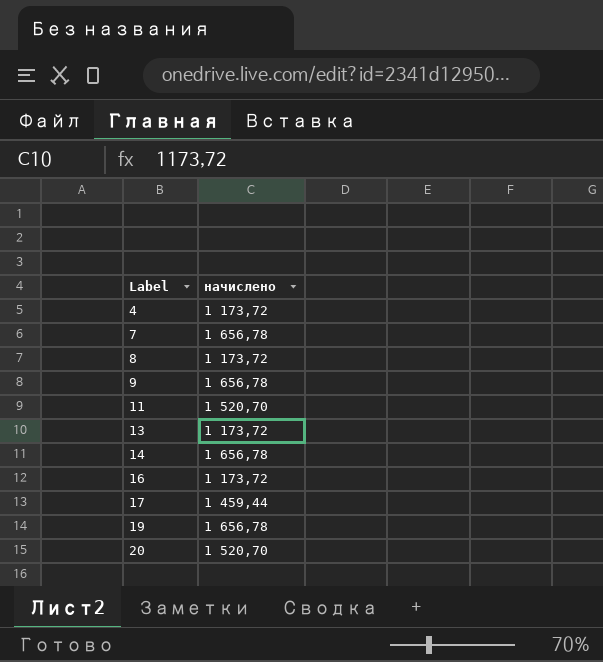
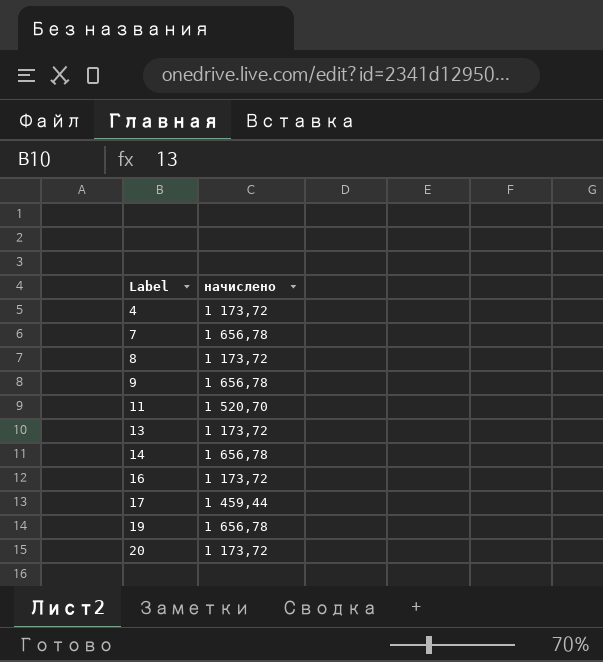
20 | начислено: 1 520,70 -> 1 173,72

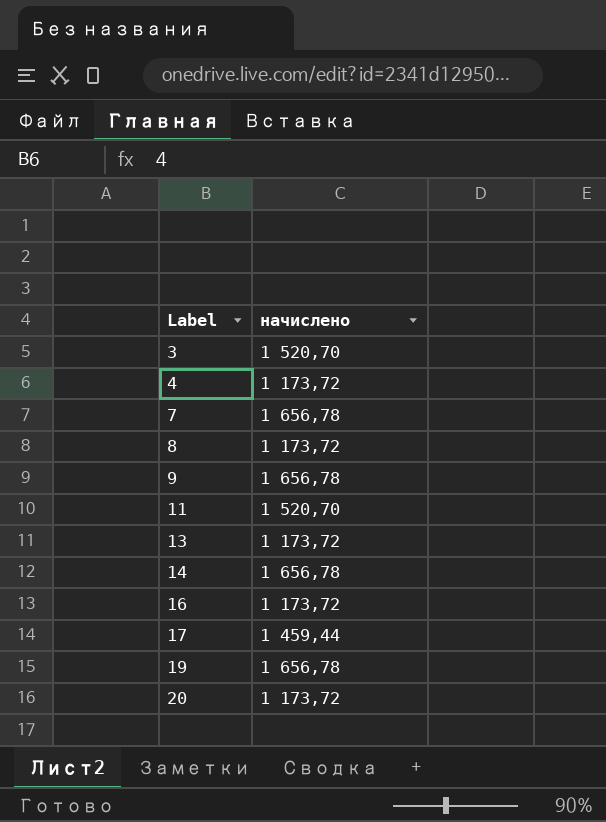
row 3: none -> 1 520,70

